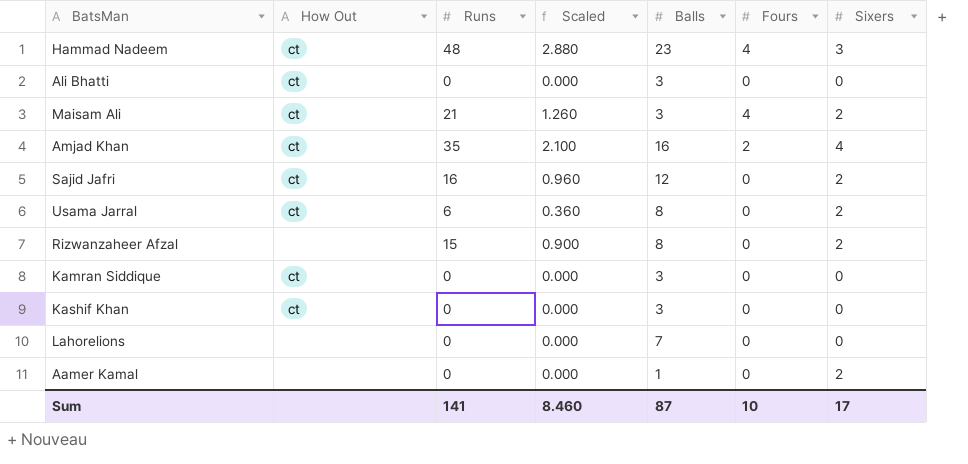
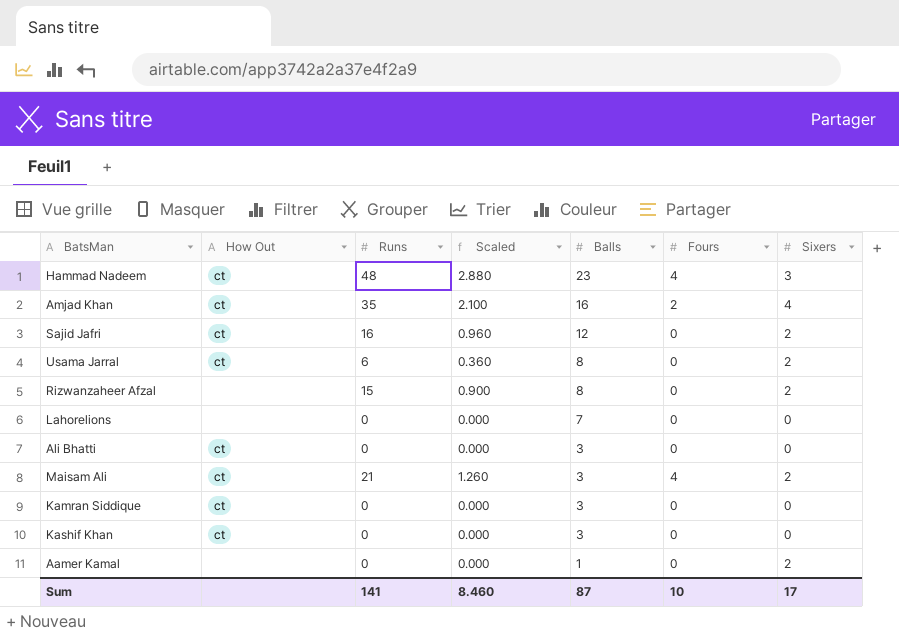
row order: none -> Balls descending

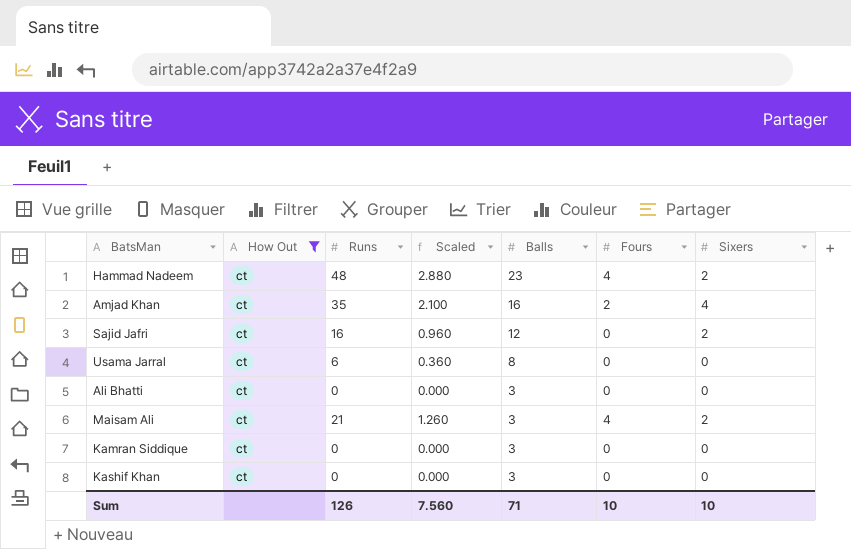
filter: none -> How Out = ct
Hammad Nadeem | Sixers: 3 -> 2
Usama Jarral | Sixers: 2 -> 0
Sum | Runs: 141 -> 126
Sum | Scaled: 8.460 -> 7.560
Sum | Balls: 87 -> 71
Sum | Sixers: 17 -> 10

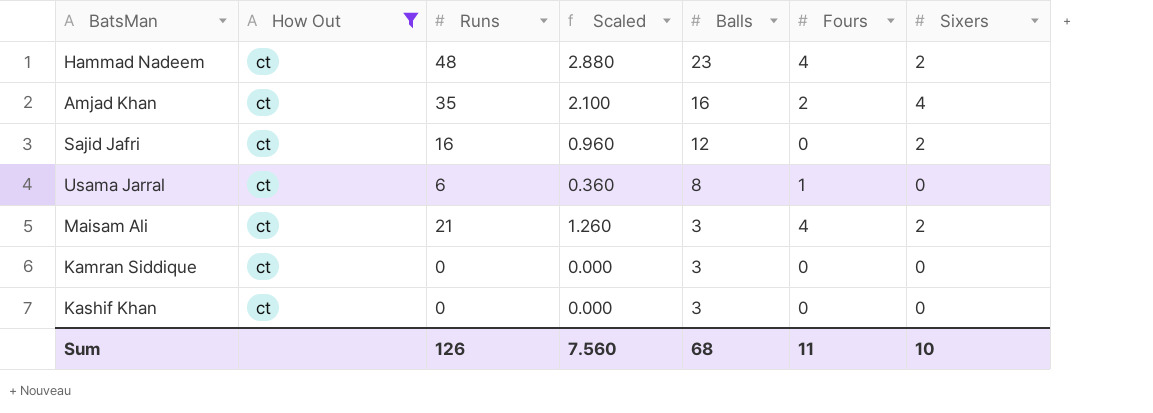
row Ali Bhatti: ct | 0 | 0.000 | 3 | 0 | 0 -> none
Usama Jarral | Fours: 0 -> 1
Sum | Balls: 71 -> 68
Sum | Fours: 10 -> 11

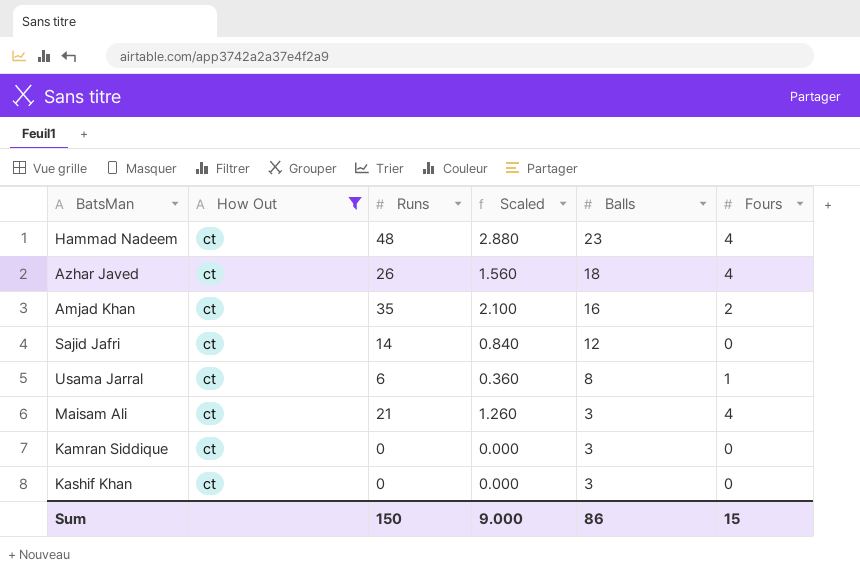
column Sixers | position: 7 -> none
row Azhar Javed: none -> ct | 26 | 1.560 | 18 | 4
Sajid Jafri | Runs: 16 -> 14
Sajid Jafri | Scaled: 0.960 -> 0.840
Sum | Runs: 126 -> 150
Sum | Scaled: 7.560 -> 9.000
Sum | Balls: 68 -> 86
Sum | Fours: 11 -> 15

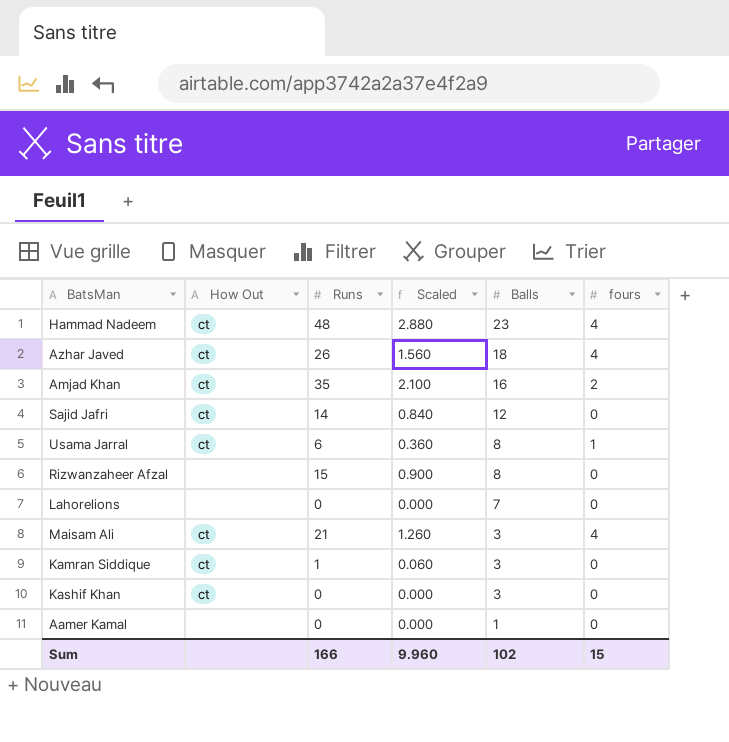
filter: How Out = ct -> none
column name: Fours -> fours
Kamran Siddique | Runs: 0 -> 1
Kamran Siddique | Scaled: 0.000 -> 0.060
Sum | Runs: 150 -> 166
Sum | Scaled: 9.000 -> 9.960
Sum | Balls: 86 -> 102

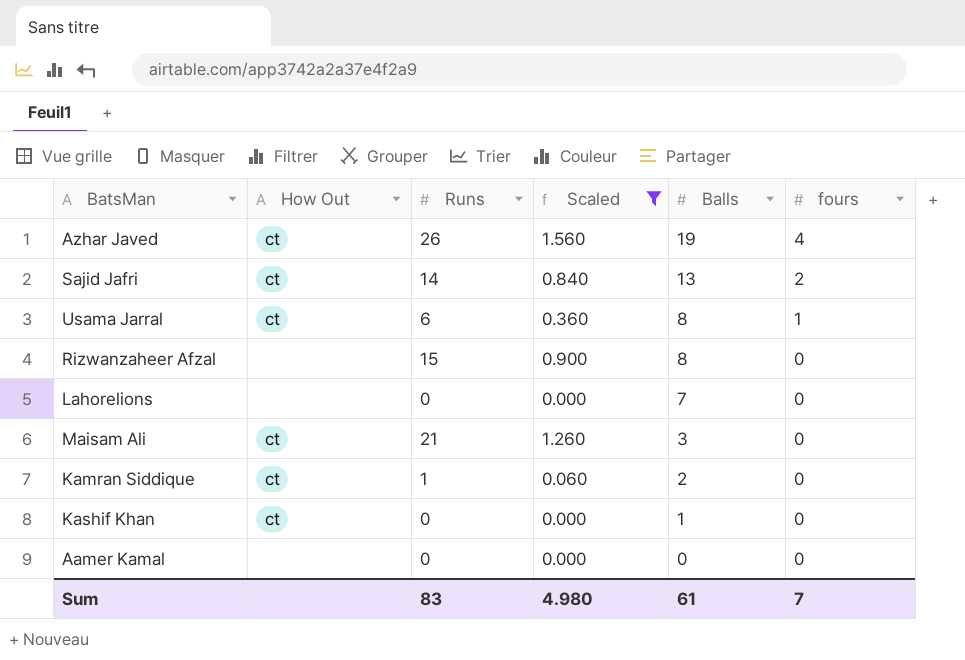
filter: none -> Scaled <= 1.560
Azhar Javed | Balls: 18 -> 19
Sajid Jafri | Balls: 12 -> 13
Sajid Jafri | fours: 0 -> 2
Maisam Ali | fours: 4 -> 0
Kamran Siddique | Balls: 3 -> 2
Kashif Khan | Balls: 3 -> 1
Aamer Kamal | Balls: 1 -> 0
Sum | Runs: 166 -> 83
Sum | Scaled: 9.960 -> 4.980
Sum | Balls: 102 -> 61
Sum | fours: 15 -> 7

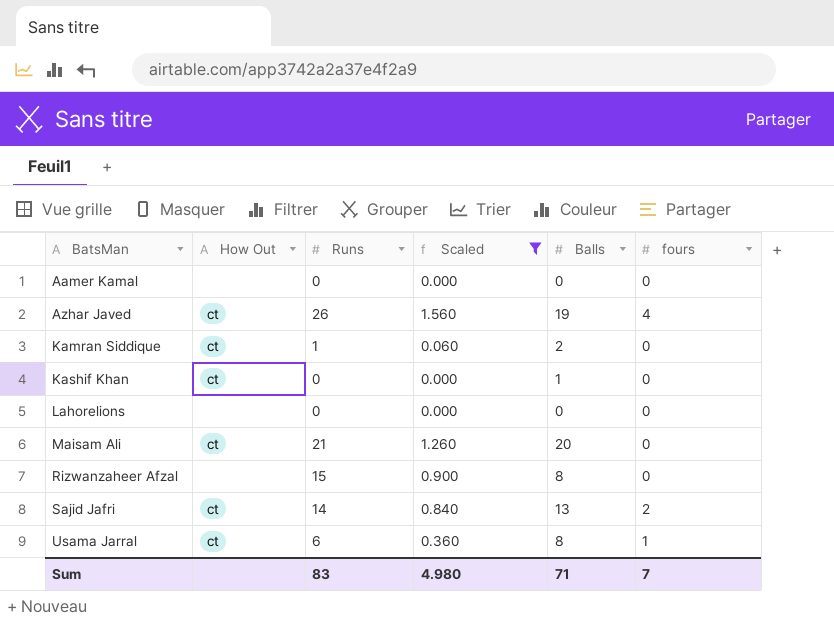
row order: Balls descending -> BatsMan ascending
Lahorelions | Balls: 7 -> 0
Maisam Ali | Balls: 3 -> 20
Sum | Balls: 61 -> 71

